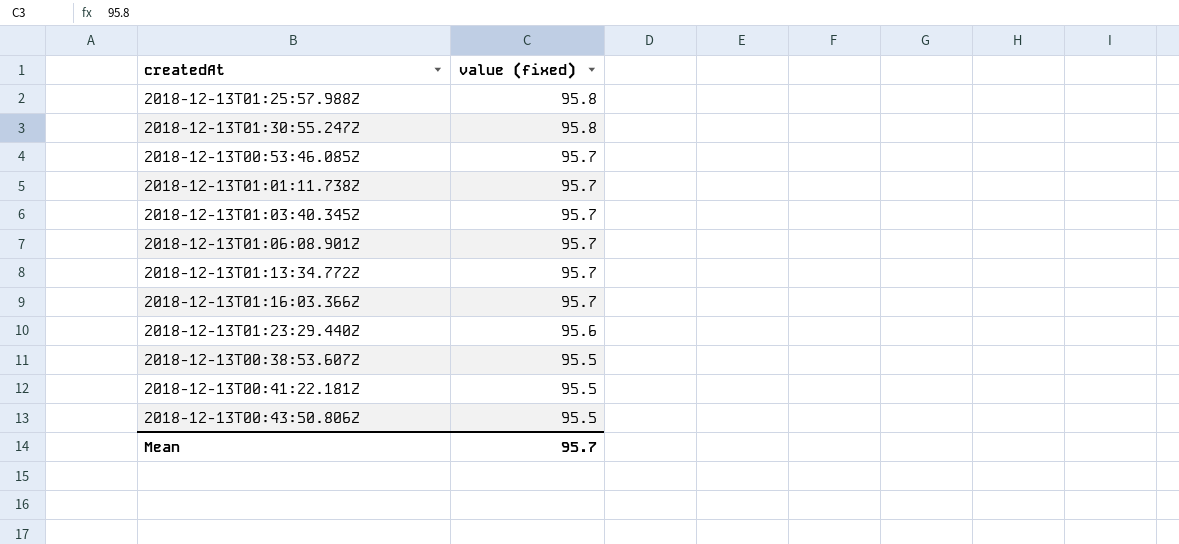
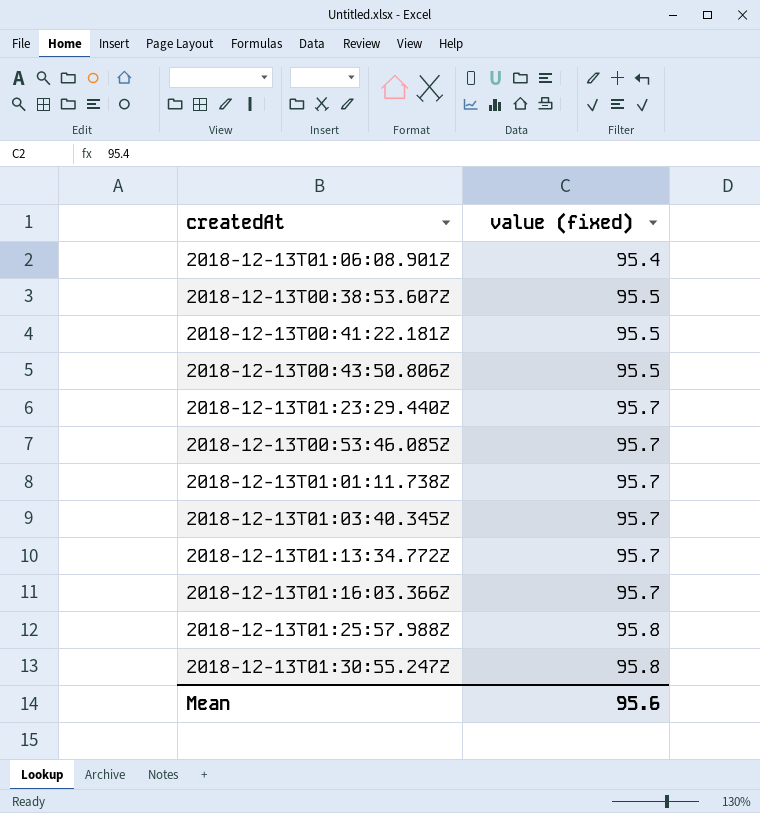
row order: value (fixed) descending -> value (fixed) ascending
2018-12-13T01:06:08.901Z | value (fixed): 95.7 -> 95.4
2018-12-13T01:23:29.440Z | value (fixed): 95.6 -> 95.7
Mean | value (fixed): 95.7 -> 95.6

